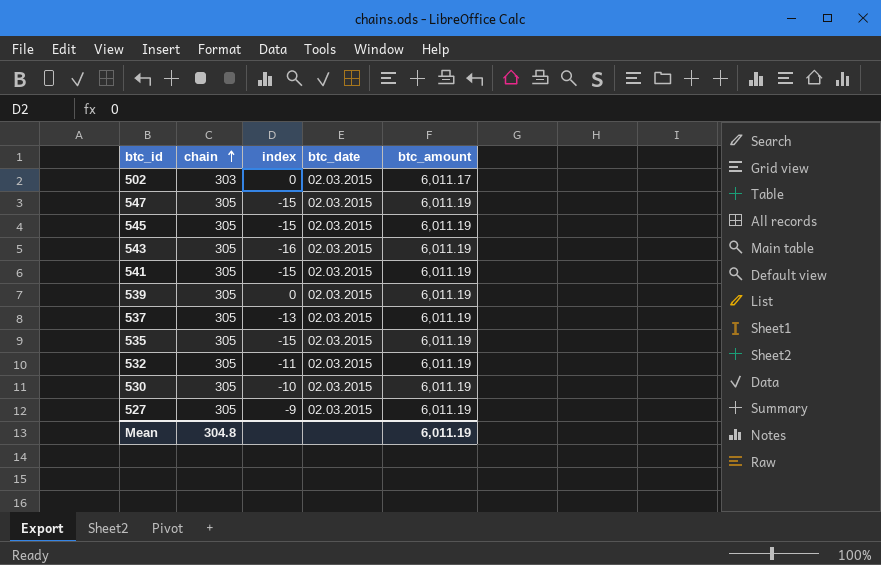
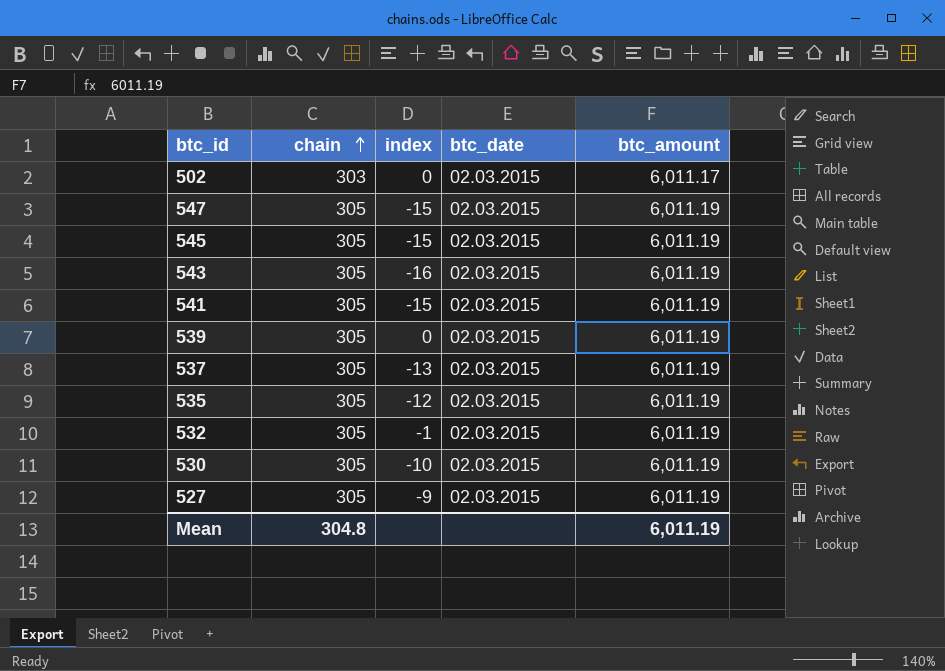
535 | index: -15 -> -12
532 | index: -11 -> -1

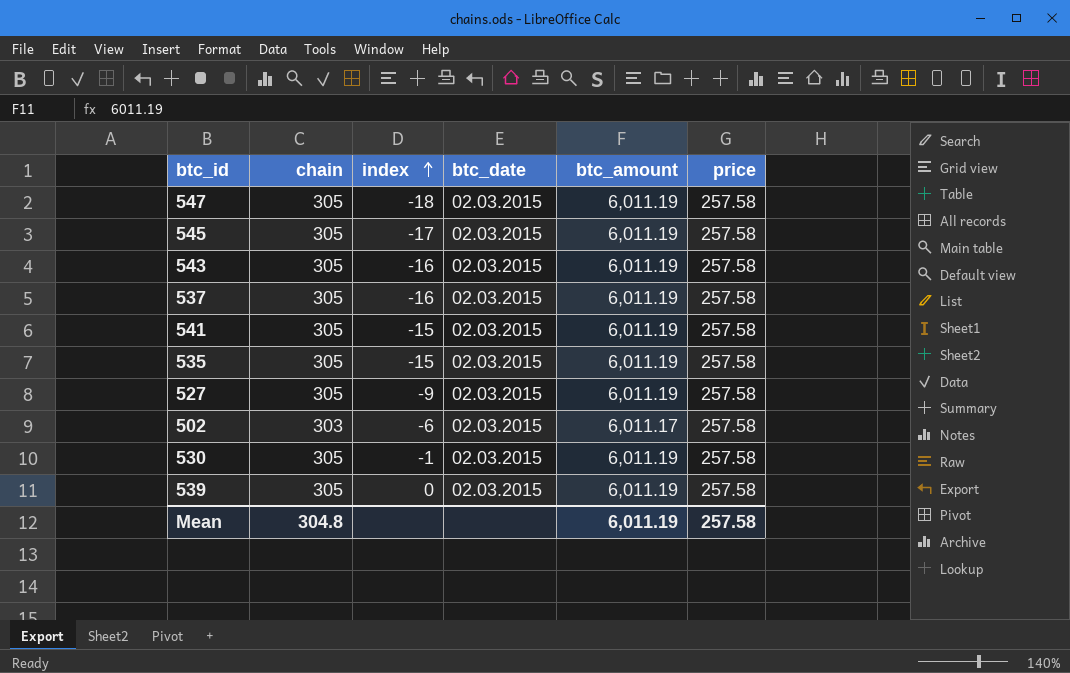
row order: chain ascending -> index ascending
column price | position: none -> 6
row 532: 305 | -1 | 02.03.2015 | 6,011.19 -> none
547 | index: -15 -> -18
545 | index: -15 -> -17
537 | index: -13 -> -16
535 | index: -12 -> -15
502 | index: 0 -> -6
530 | index: -10 -> -1

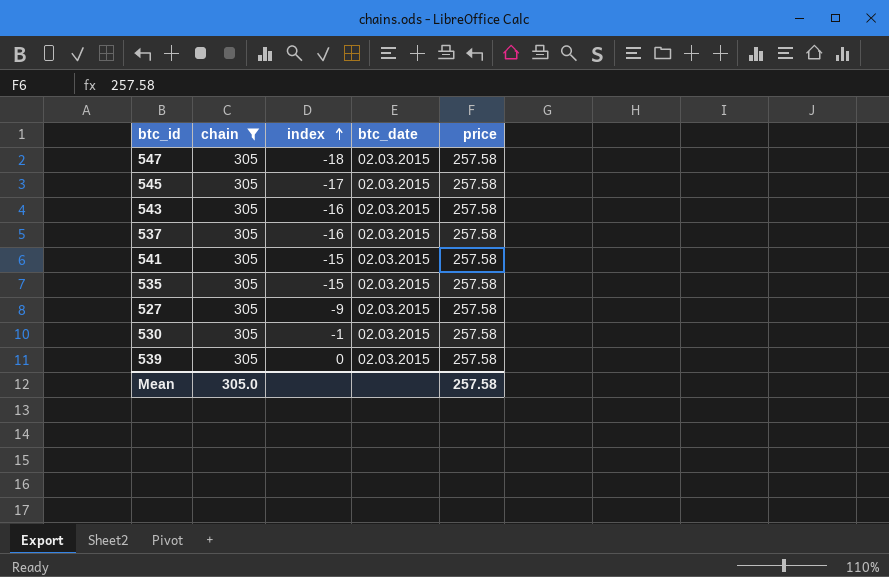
filter: none -> chain = 305
column btc_amount | position: 5 -> none
Mean | chain: 304.8 -> 305.0

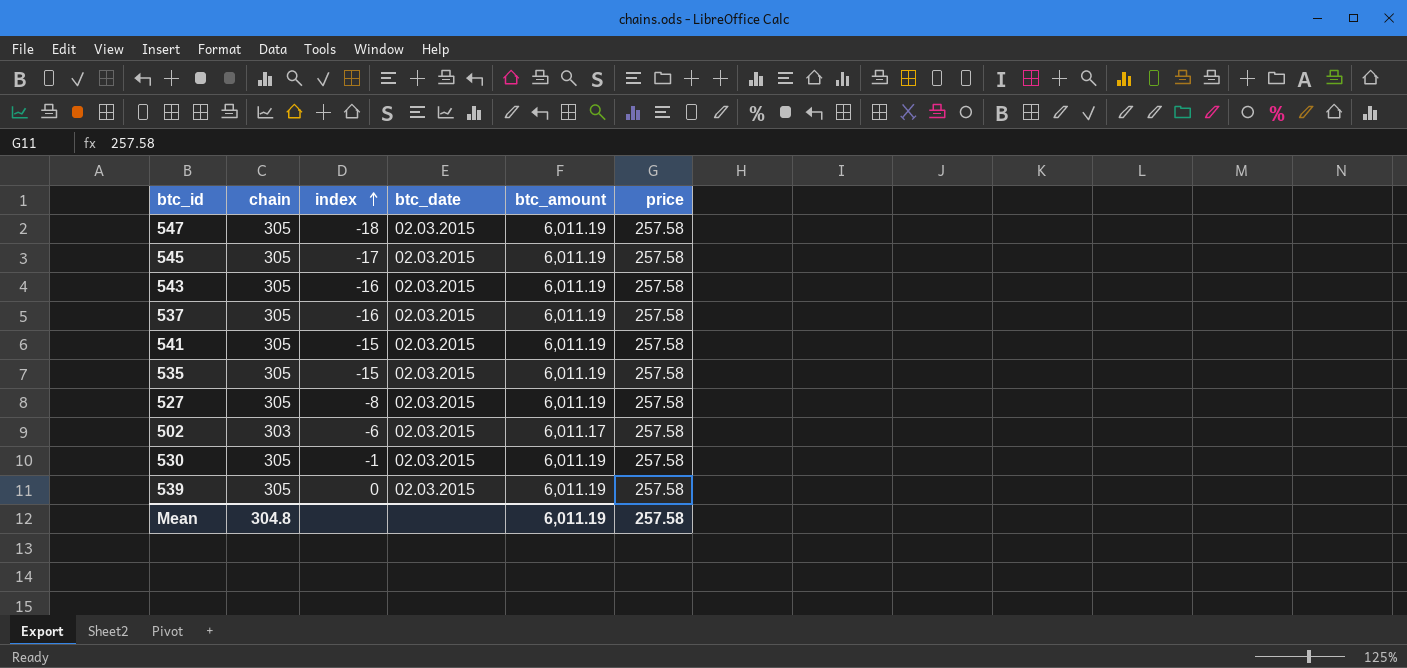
filter: chain = 305 -> none
column btc_amount | position: none -> 5
527 | index: -9 -> -8
Mean | chain: 305.0 -> 304.8

